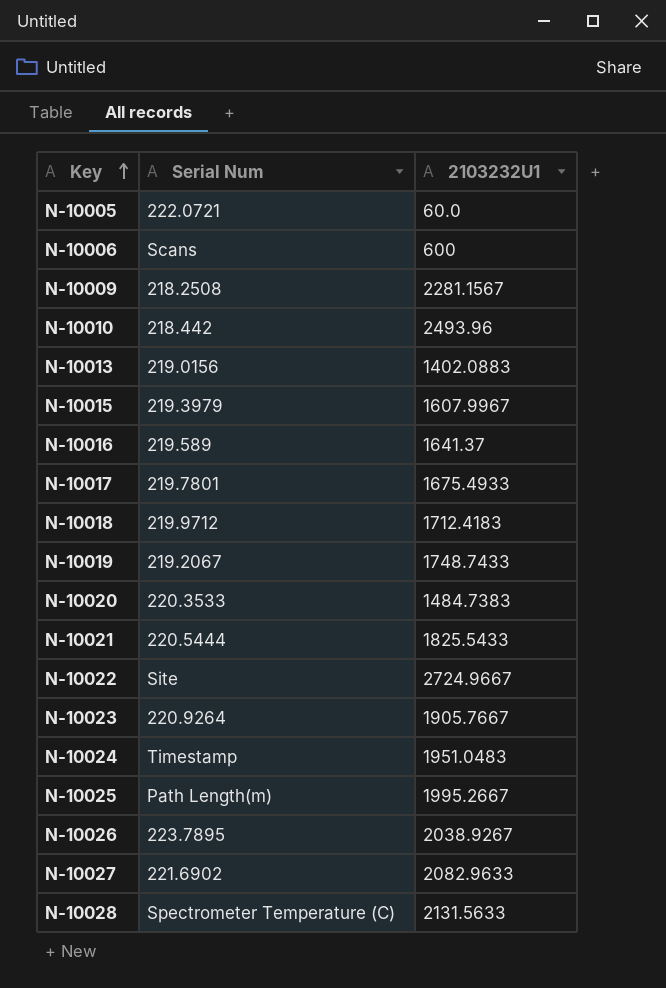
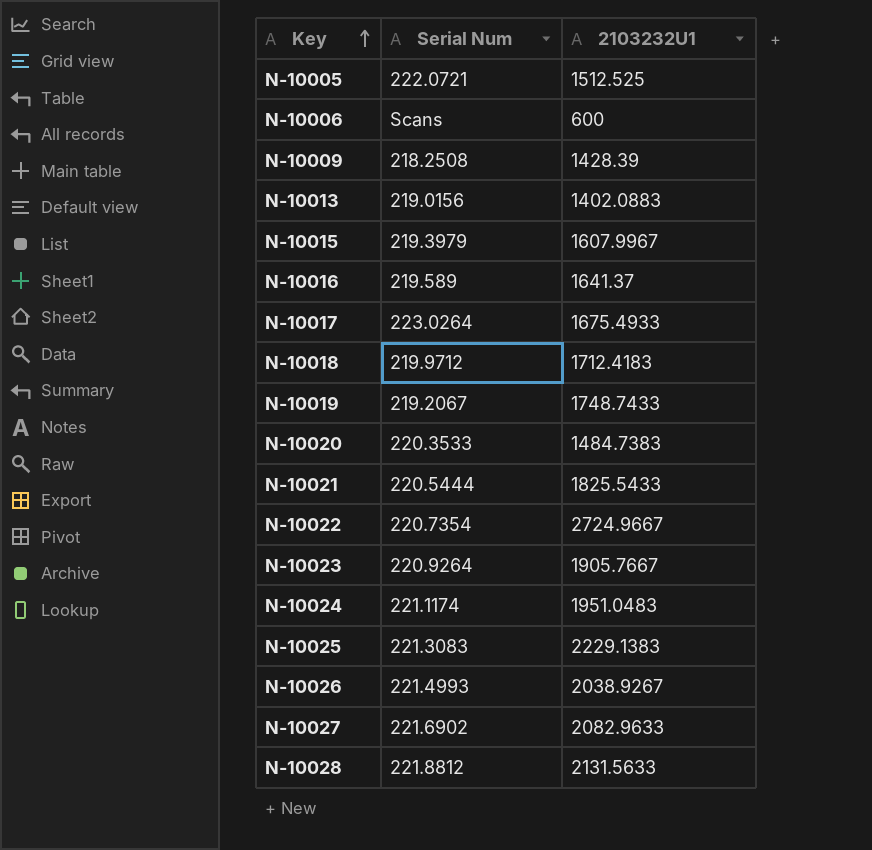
row N-10010: 218.442 | 2493.96 -> none
N-10005 | 2103232U1: 60.0 -> 1512.525
N-10009 | 2103232U1: 2281.1567 -> 1428.39
N-10017 | Serial Num: 219.7801 -> 223.0264
N-10022 | Serial Num: Site -> 220.7354
N-10024 | Serial Num: Timestamp -> 221.1174
N-10025 | Serial Num: Path Length(m) -> 221.3083
N-10025 | 2103232U1: 1995.2667 -> 2229.1383
N-10026 | Serial Num: 223.7895 -> 221.4993
N-10028 | Serial Num: Spectrometer Temperature (C) -> 221.8812

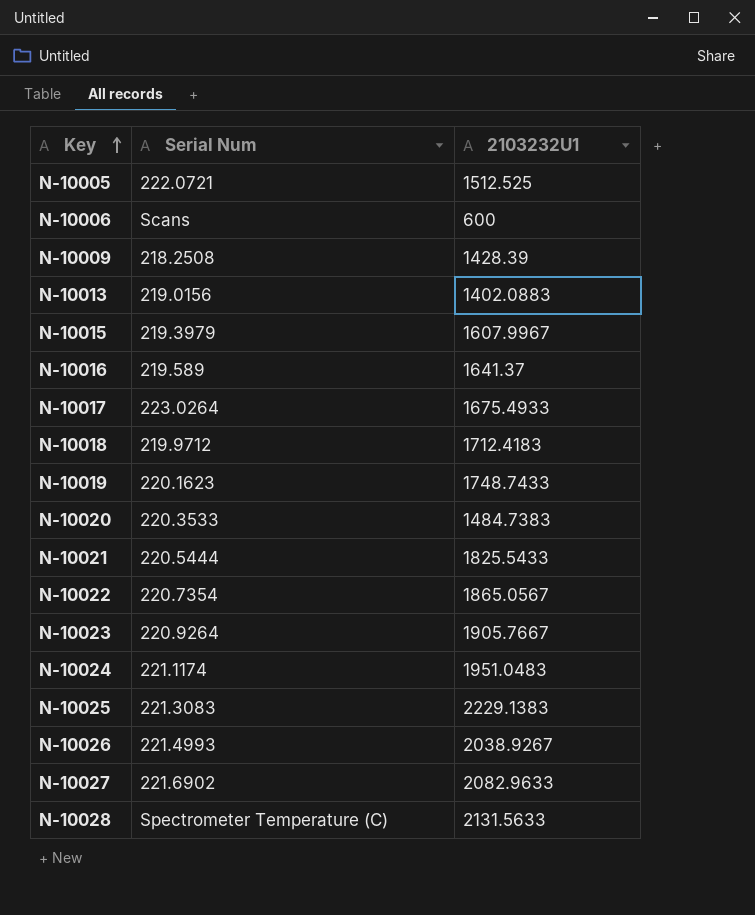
N-10019 | Serial Num: 219.2067 -> 220.1623
N-10022 | 2103232U1: 2724.9667 -> 1865.0567
N-10028 | Serial Num: 221.8812 -> Spectrometer Temperature (C)

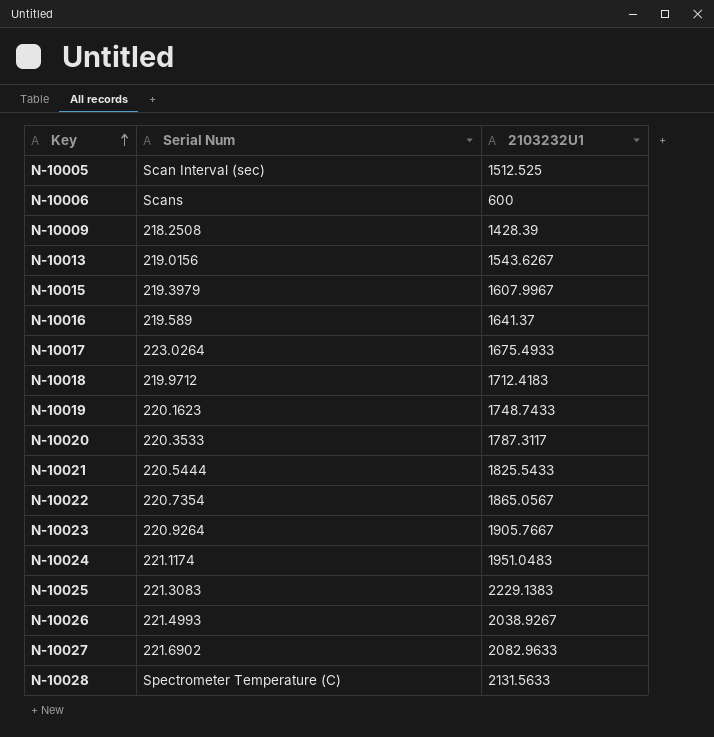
N-10005 | Serial Num: 222.0721 -> Scan Interval (sec)
N-10013 | 2103232U1: 1402.0883 -> 1543.6267
N-10020 | 2103232U1: 1484.7383 -> 1787.3117

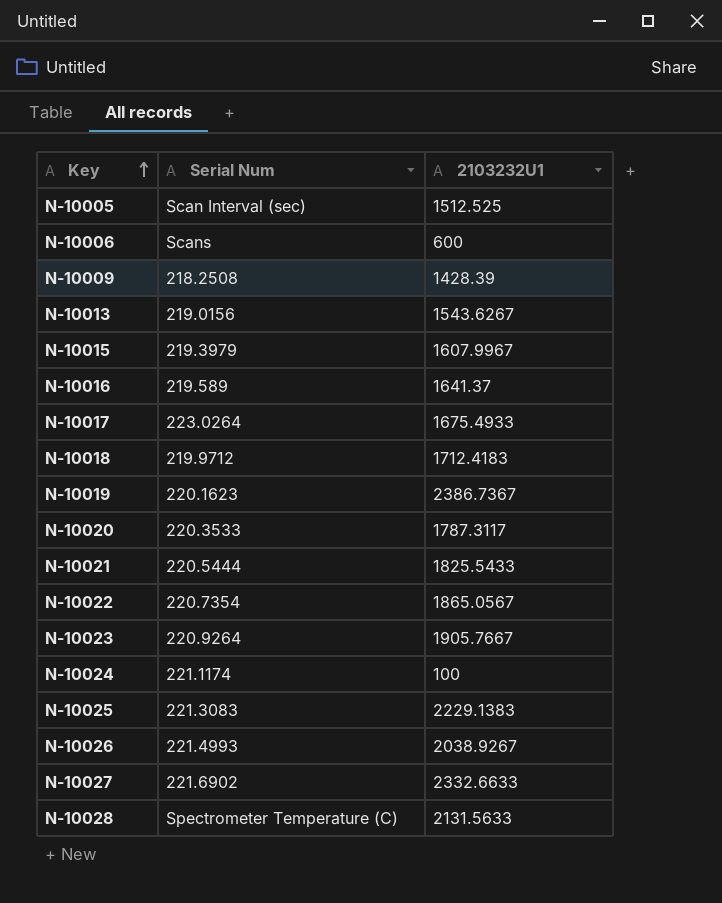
N-10019 | 2103232U1: 1748.7433 -> 2386.7367
N-10024 | 2103232U1: 1951.0483 -> 100
N-10027 | 2103232U1: 2082.9633 -> 2332.6633

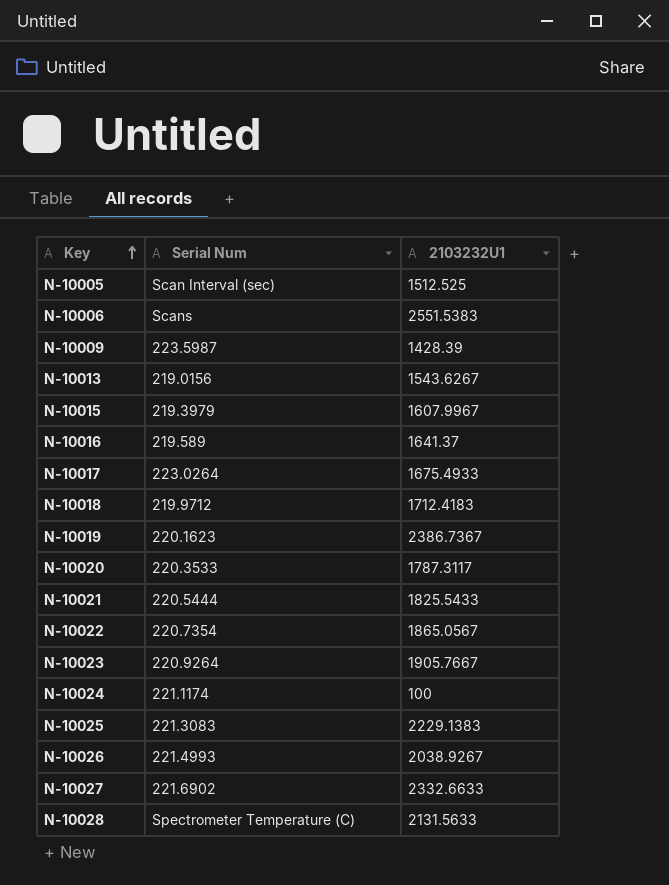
N-10006 | 2103232U1: 600 -> 2551.5383
N-10009 | Serial Num: 218.2508 -> 223.5987

